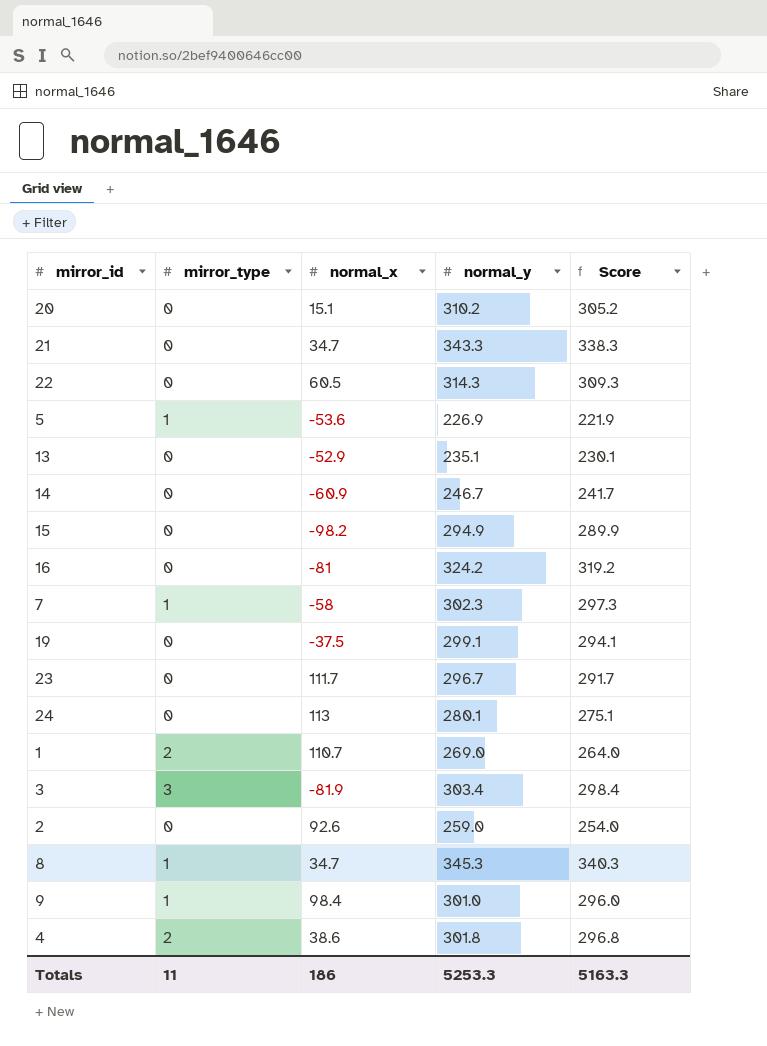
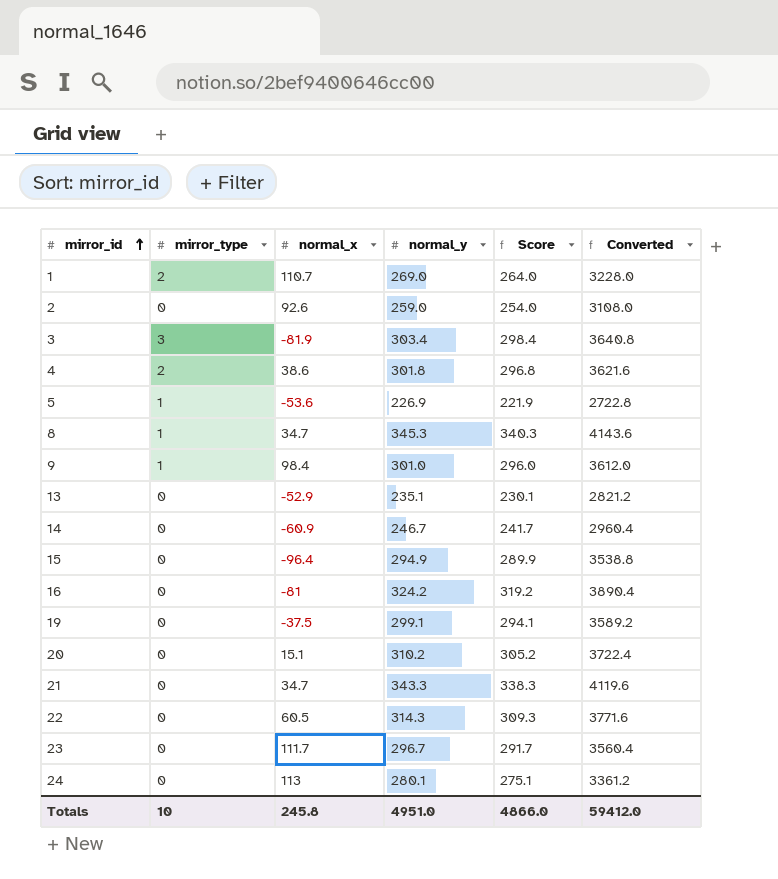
row order: none -> mirror_id ascending
column Converted | formula: none -> [normal_y] * 12
row 7: 1 | -58 | 302.3 | 297.3 -> none
15 | normal_x: -98.2 -> -96.4
Totals | mirror_type: 11 -> 10
Totals | normal_x: 186 -> 245.8
Totals | normal_y: 5253.3 -> 4951.0
Totals | Score: 5163.3 -> 4866.0

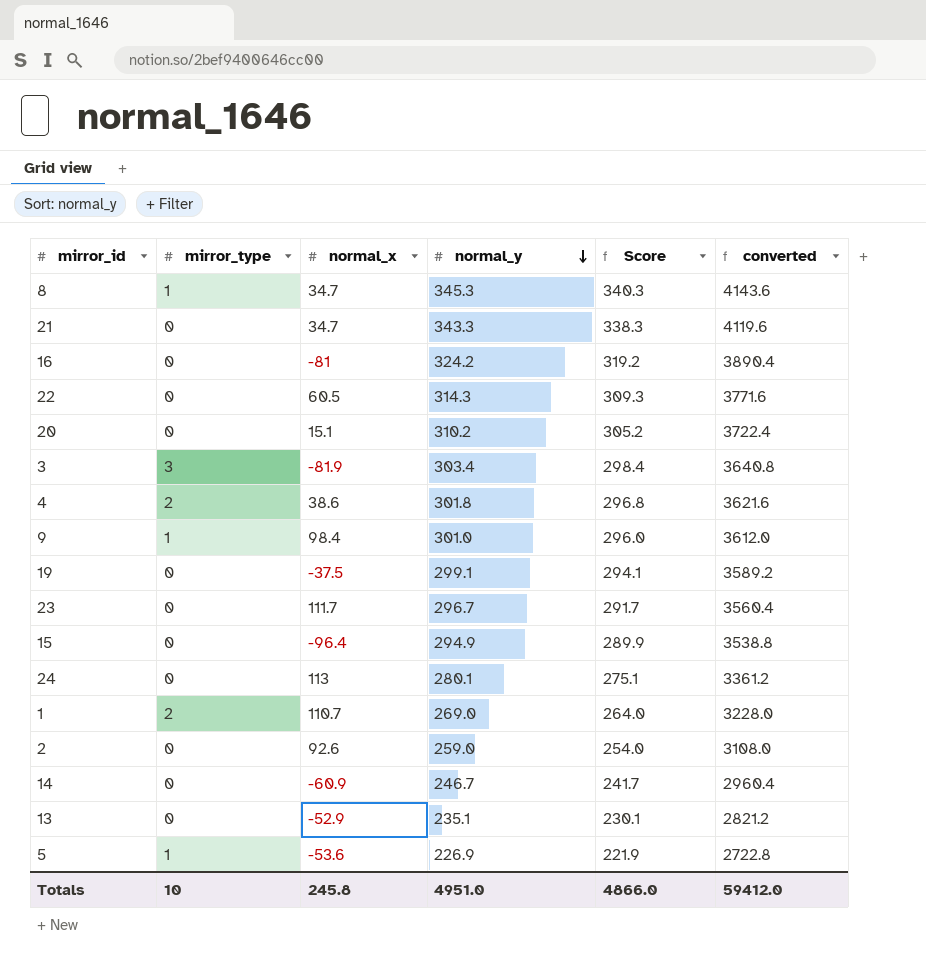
row order: mirror_id ascending -> normal_y descending
column name: Converted -> converted

